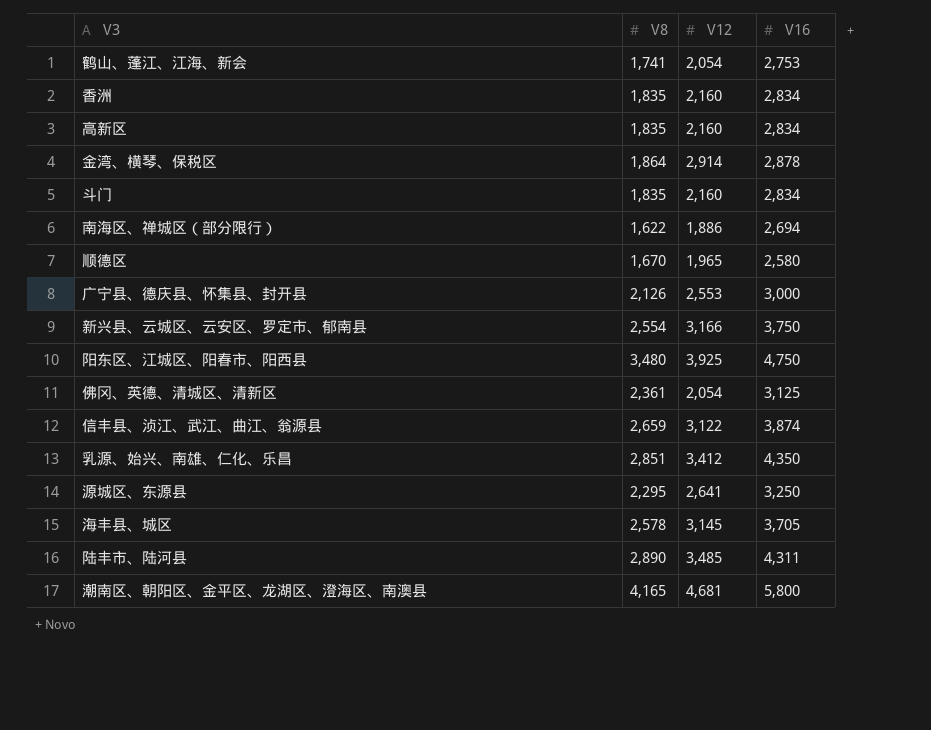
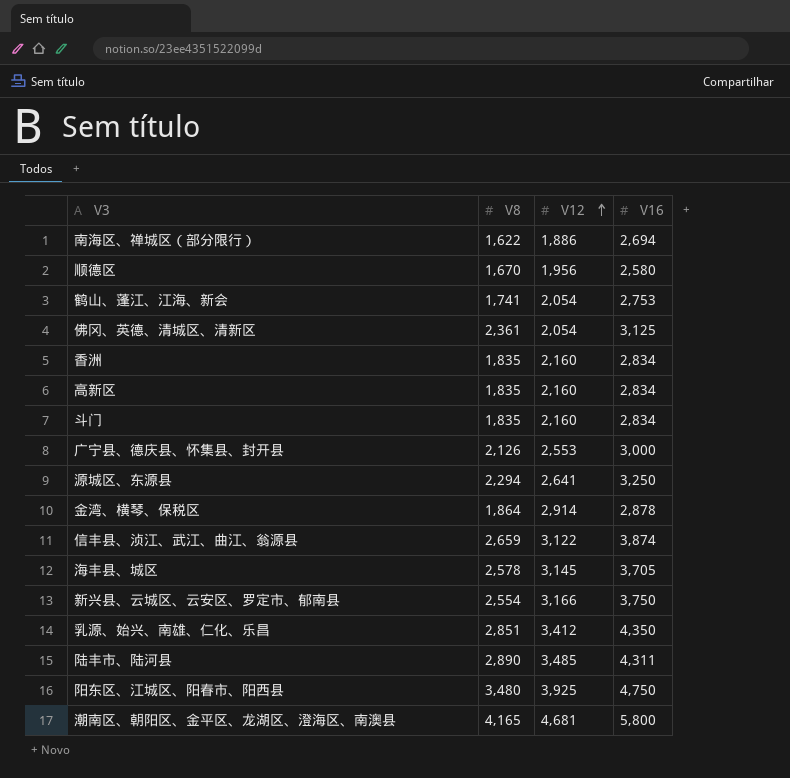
row order: none -> V12 ascending
顺德区 | V12: 1,965 -> 1,956
源城区、东源县 | V8: 2,295 -> 2,294

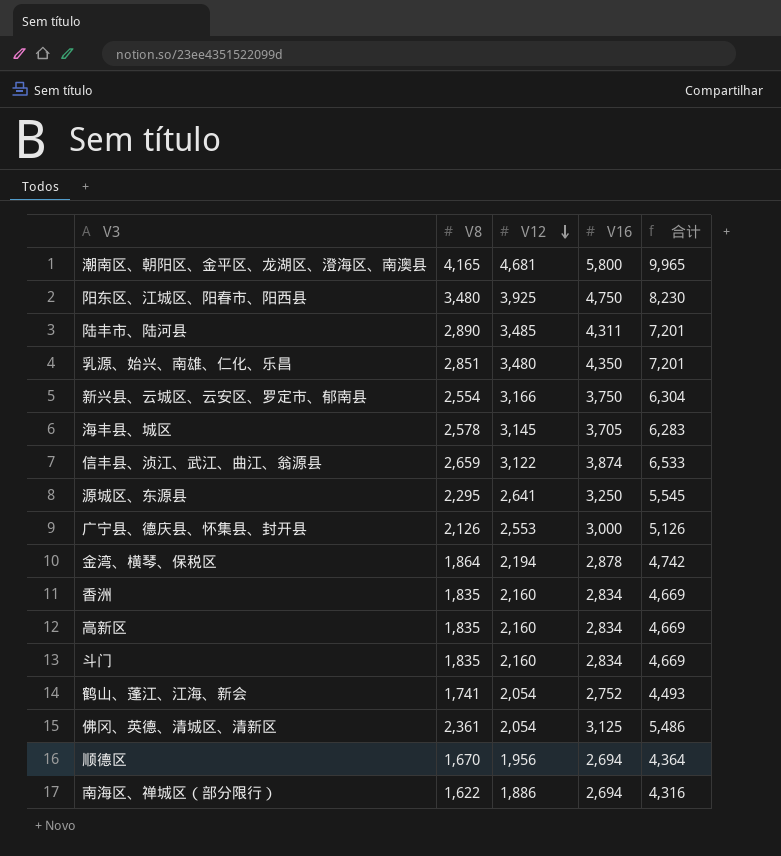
row order: V12 ascending -> V12 descending
column 合计 | formula: none -> [V8] + [V16]
乳源、始兴、南雄、仁化、乐昌 | V12: 3,412 -> 3,480
源城区、东源县 | V8: 2,294 -> 2,295
金湾、横琴、保税区 | V12: 2,914 -> 2,194
鹤山、蓬江、江海、新会 | V16: 2,753 -> 2,752
顺德区 | V16: 2,580 -> 2,694

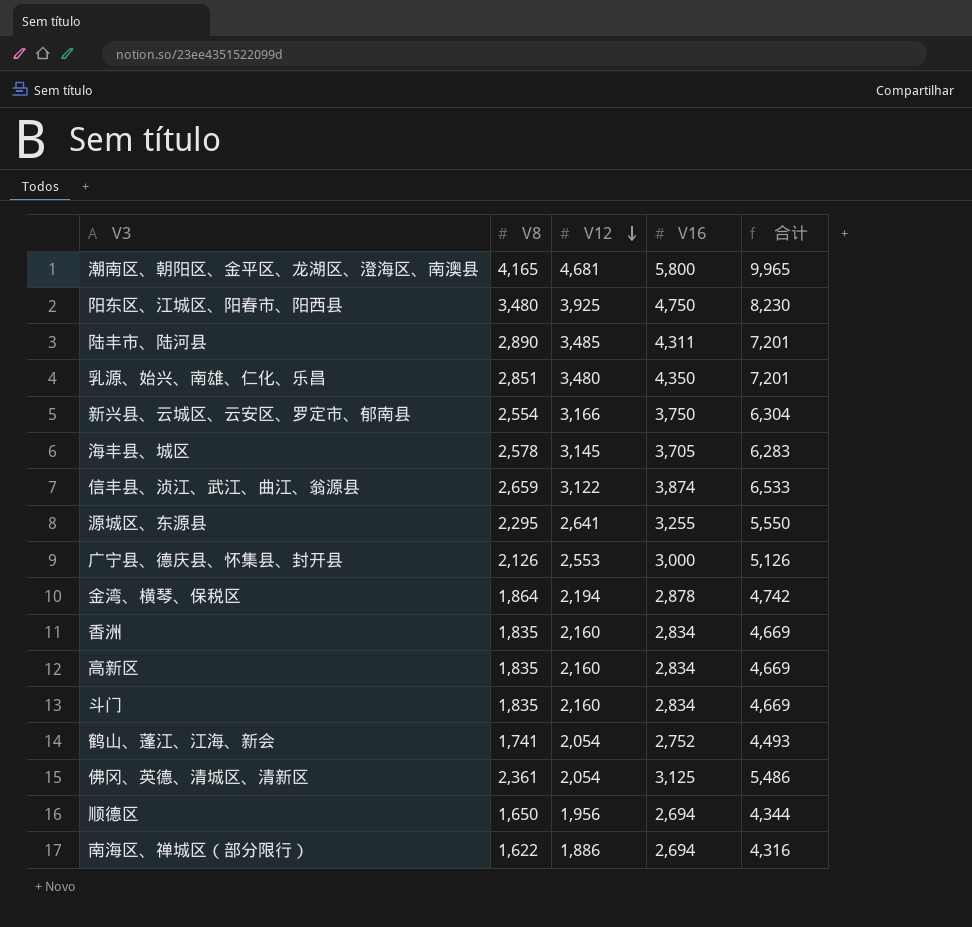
源城区、东源县 | V16: 3,250 -> 3,255
源城区、东源县 | 合计: 5,545 -> 5,550
顺德区 | V8: 1,670 -> 1,650
顺德区 | 合计: 4,364 -> 4,344

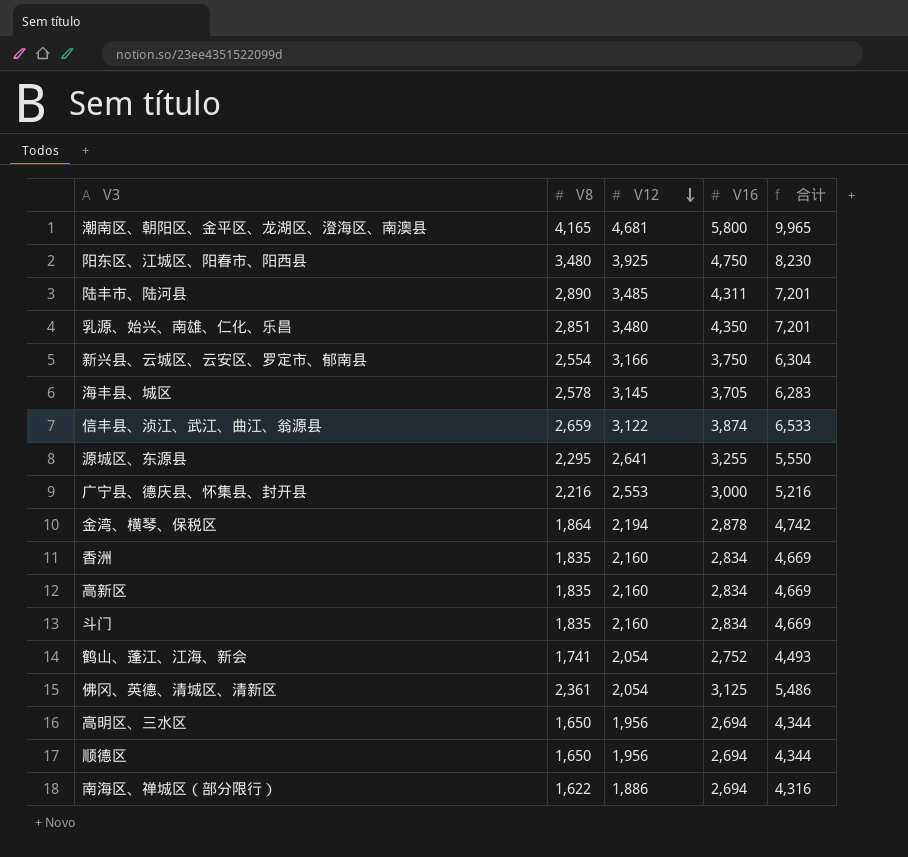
广宁县、德庆县、怀集县、封开县 | V8: 2,126 -> 2,216
广宁县、德庆县、怀集县、封开县 | 合计: 5,126 -> 5,216
row 高明区、三水区: none -> 1,650 | 1,956 | 2,694 | 4,344

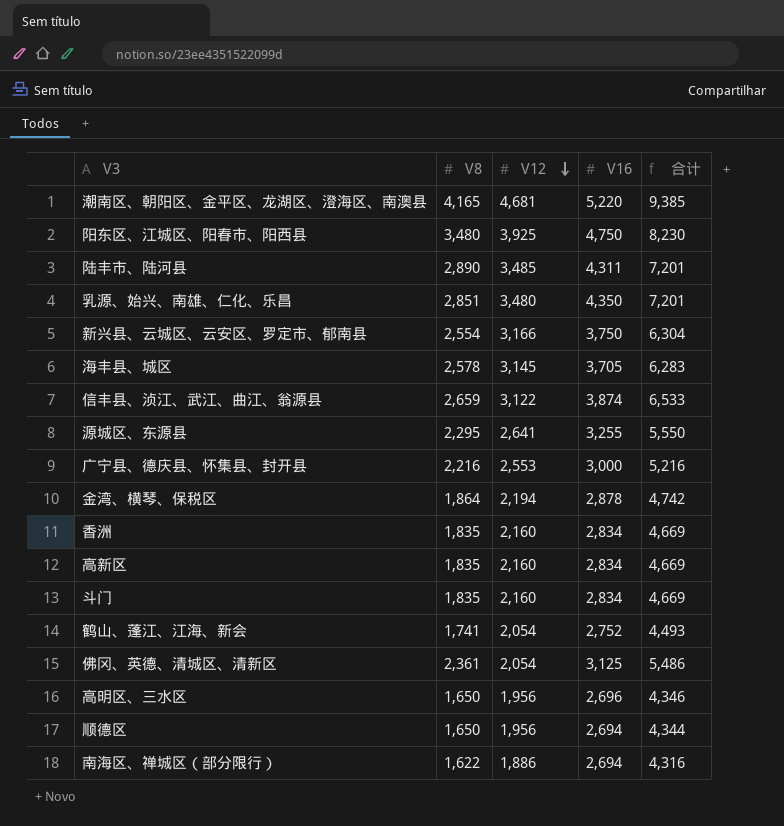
潮南区、朝阳区、金平区、龙湖区、澄海区、南澳县 | V16: 5,800 -> 5,220
潮南区、朝阳区、金平区、龙湖区、澄海区、南澳县 | 合计: 9,965 -> 9,385
高明区、三水区 | V16: 2,694 -> 2,696
高明区、三水区 | 合计: 4,344 -> 4,346

